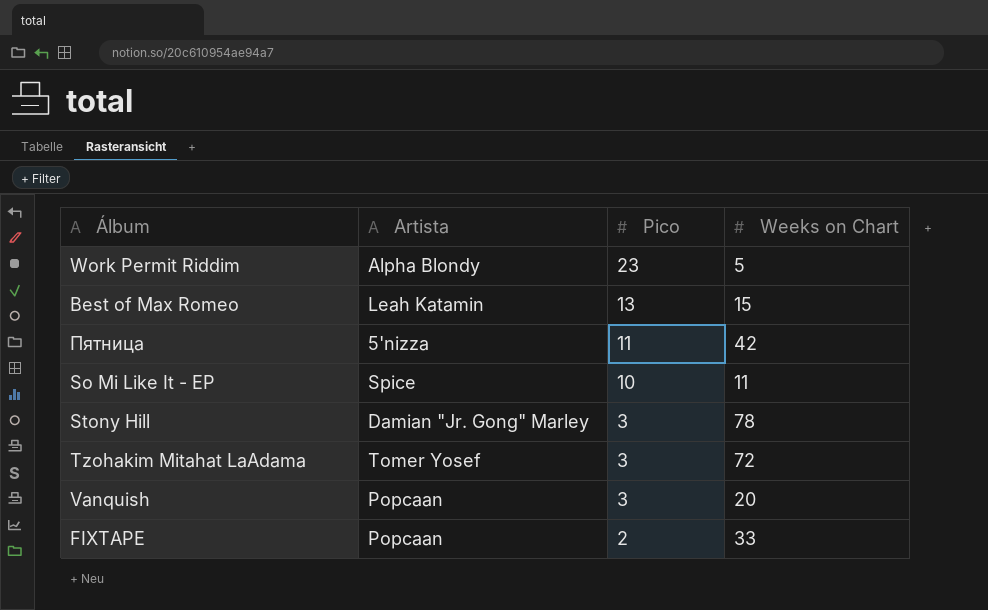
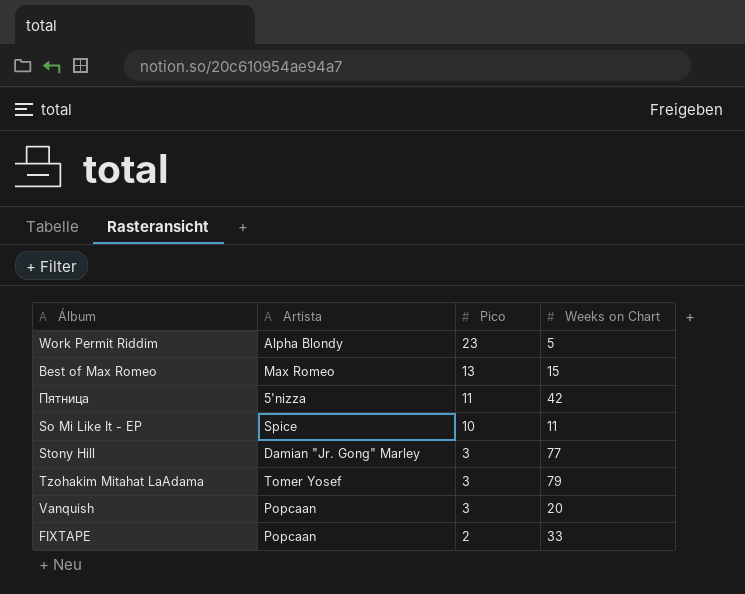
Best of Max Romeo | Artista: Leah Katamin -> Max Romeo
Stony Hill | Weeks on Chart: 78 -> 77
Tzohakim Mitahat LaAdama | Weeks on Chart: 72 -> 79

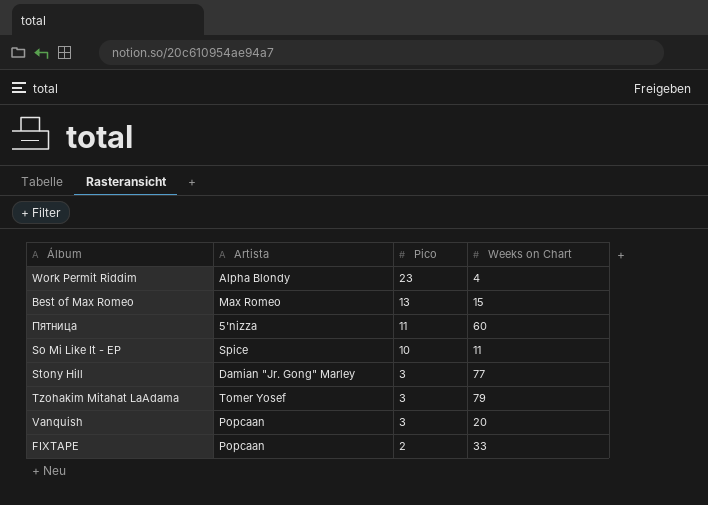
Work Permit Riddim | Weeks on Chart: 5 -> 4
Пятница | Weeks on Chart: 42 -> 60

